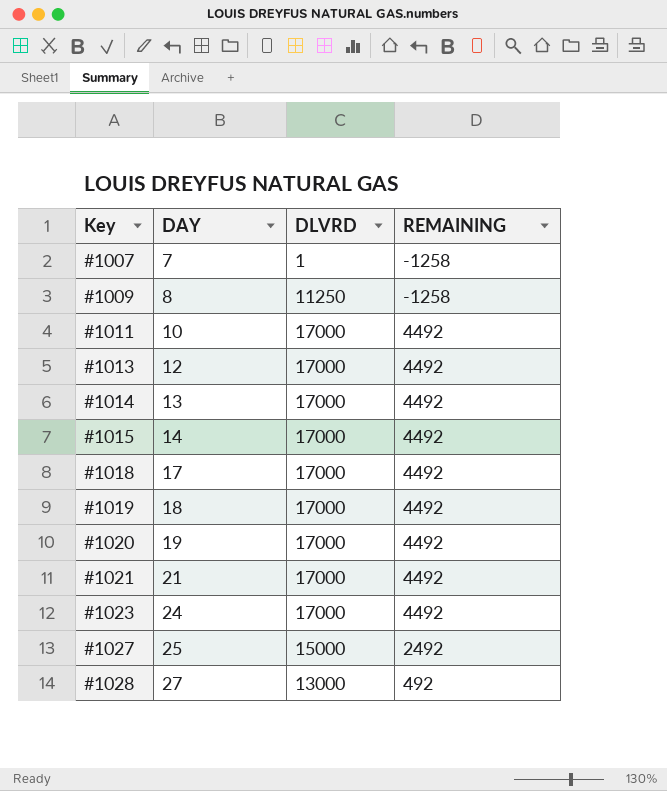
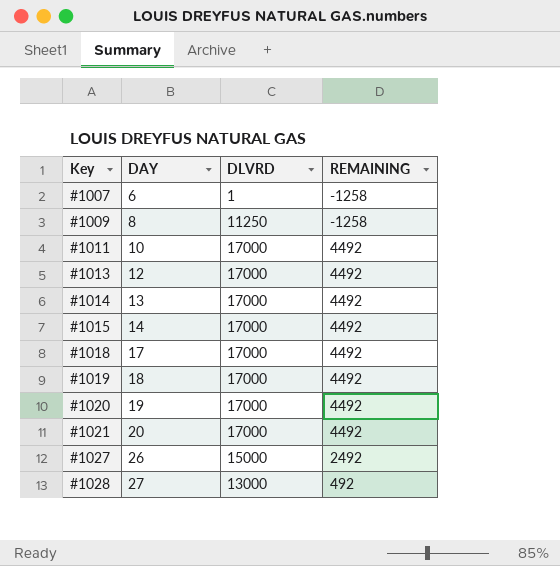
row #1023: 24 | 17000 | 4492 -> none
#1007 | DAY: 7 -> 6
#1021 | DAY: 21 -> 20
#1027 | DAY: 25 -> 26

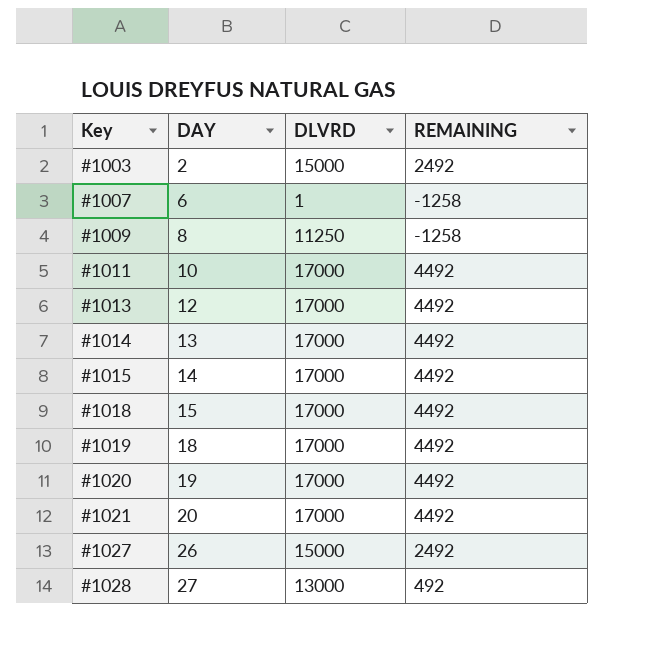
row #1003: none -> 2 | 15000 | 2492
#1018 | DAY: 17 -> 15

